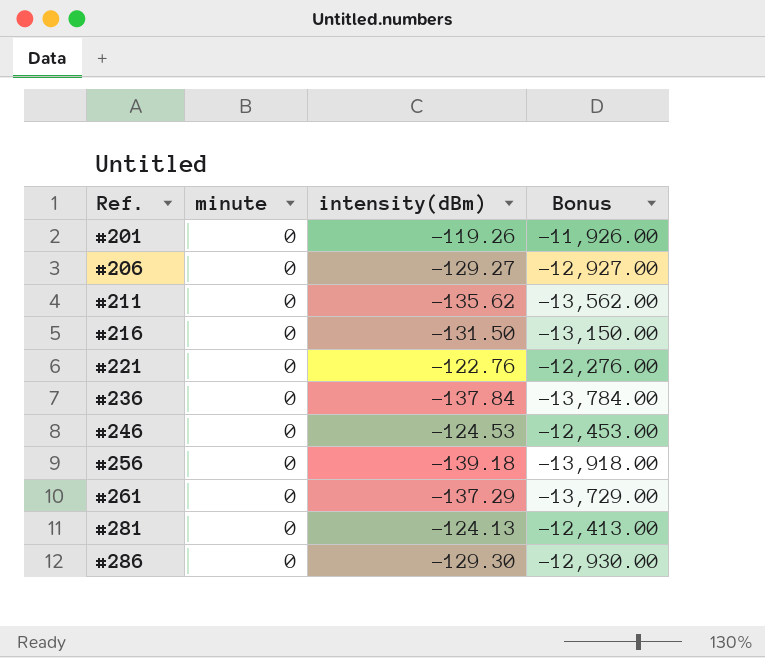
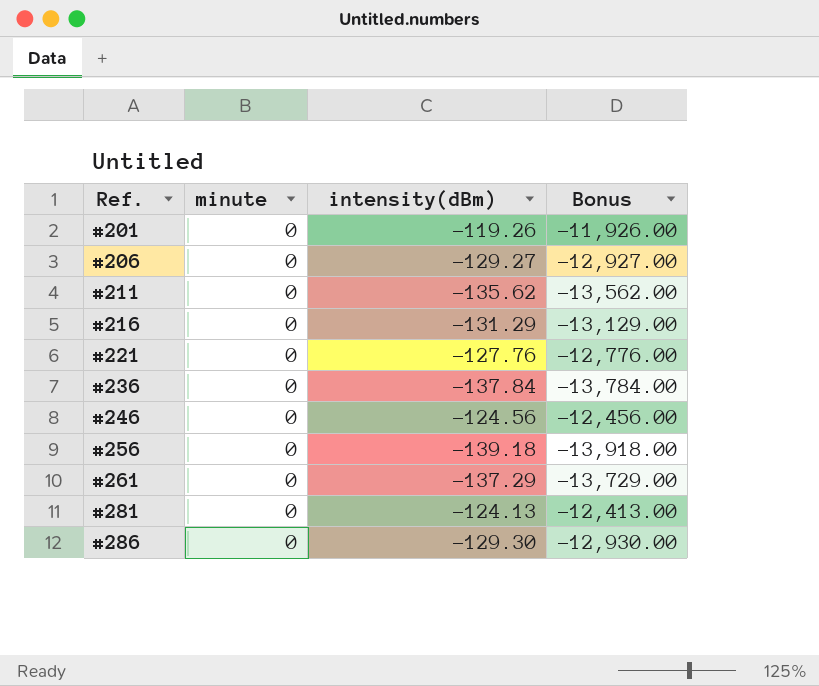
#216 | intensity(dBm): -131.50 -> -131.29
#216 | Bonus: -13,150.00 -> -13,129.00
#221 | intensity(dBm): -122.76 -> -127.76
#221 | Bonus: -12,276.00 -> -12,776.00
#246 | intensity(dBm): -124.53 -> -124.56
#246 | Bonus: -12,453.00 -> -12,456.00

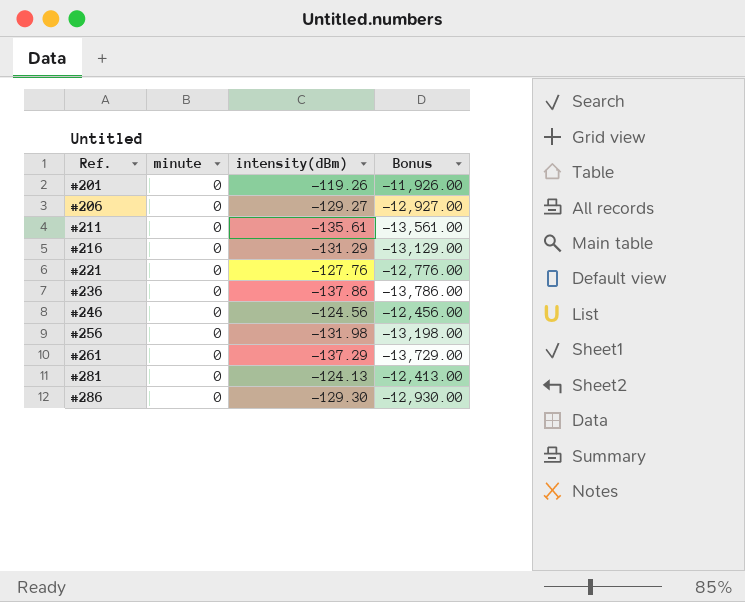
#211 | intensity(dBm): -135.62 -> -135.61
#211 | Bonus: -13,562.00 -> -13,561.00
#236 | intensity(dBm): -137.84 -> -137.86
#236 | Bonus: -13,784.00 -> -13,786.00
#256 | intensity(dBm): -139.18 -> -131.98
#256 | Bonus: -13,918.00 -> -13,198.00

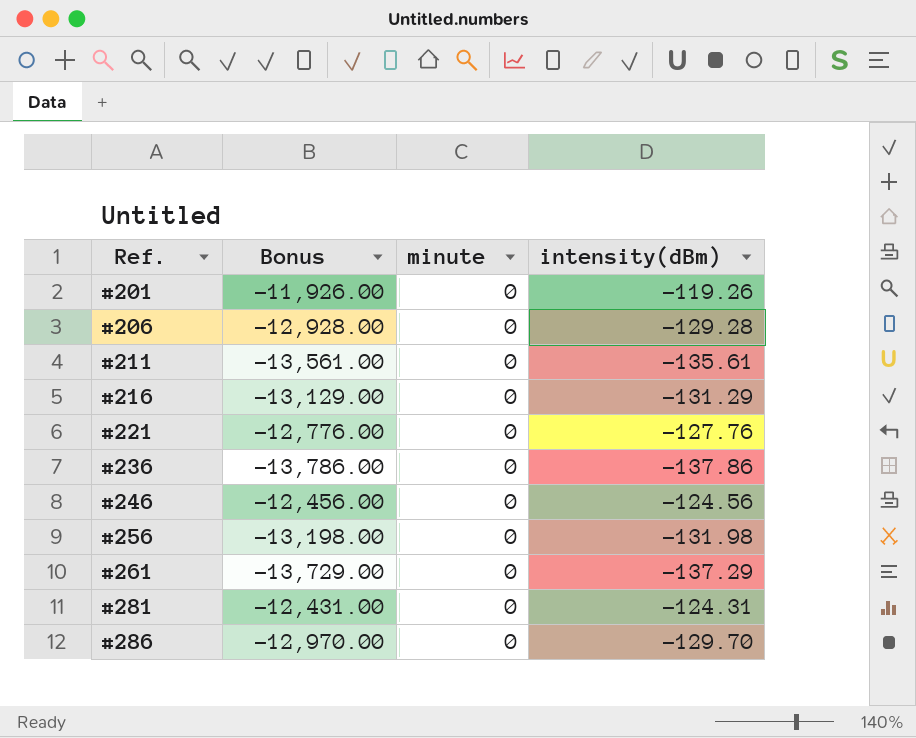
column Bonus | position: 4 -> 2
#206 | Bonus: -12,927.00 -> -12,928.00
#206 | intensity(dBm): -129.27 -> -129.28
#281 | Bonus: -12,413.00 -> -12,431.00
#281 | intensity(dBm): -124.13 -> -124.31
#286 | Bonus: -12,930.00 -> -12,970.00
#286 | intensity(dBm): -129.30 -> -129.70

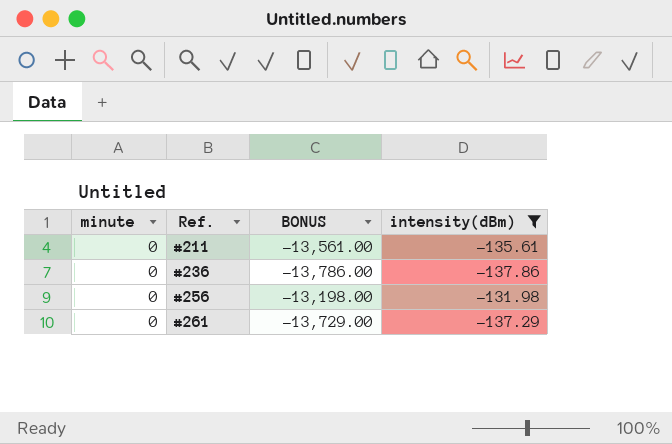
filter: none -> intensity(dBm) <= -131.98
column minute | position: 3 -> 1
column name: Bonus -> BONUS

